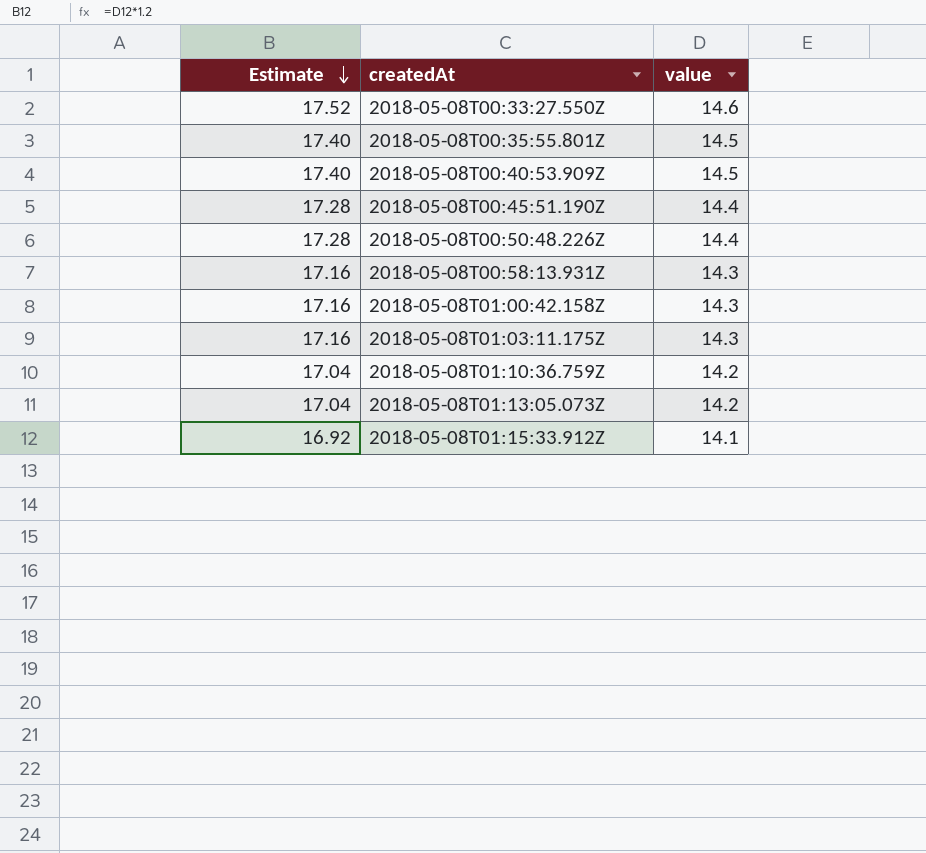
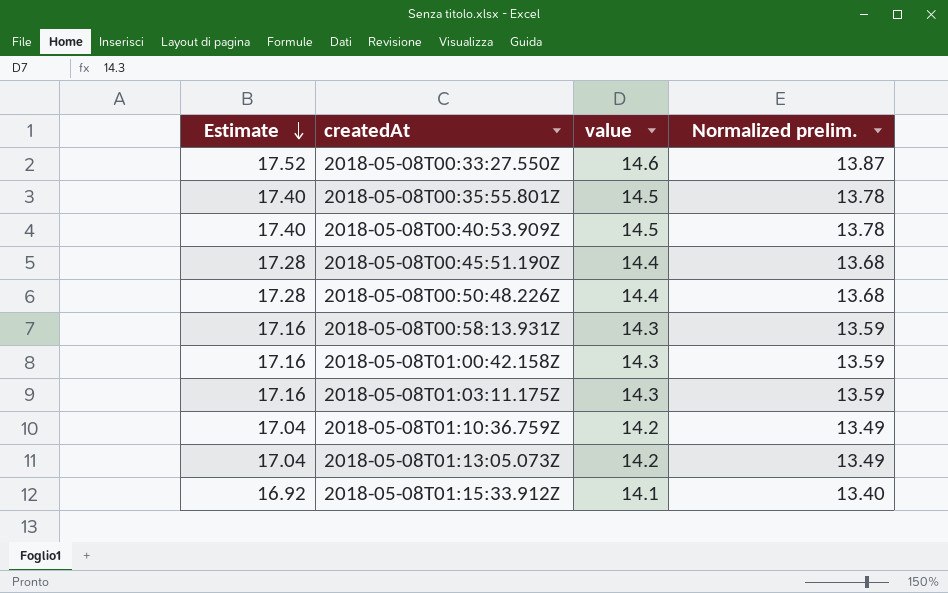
column Normalized prelim. | formula: none -> [value] * 0.95

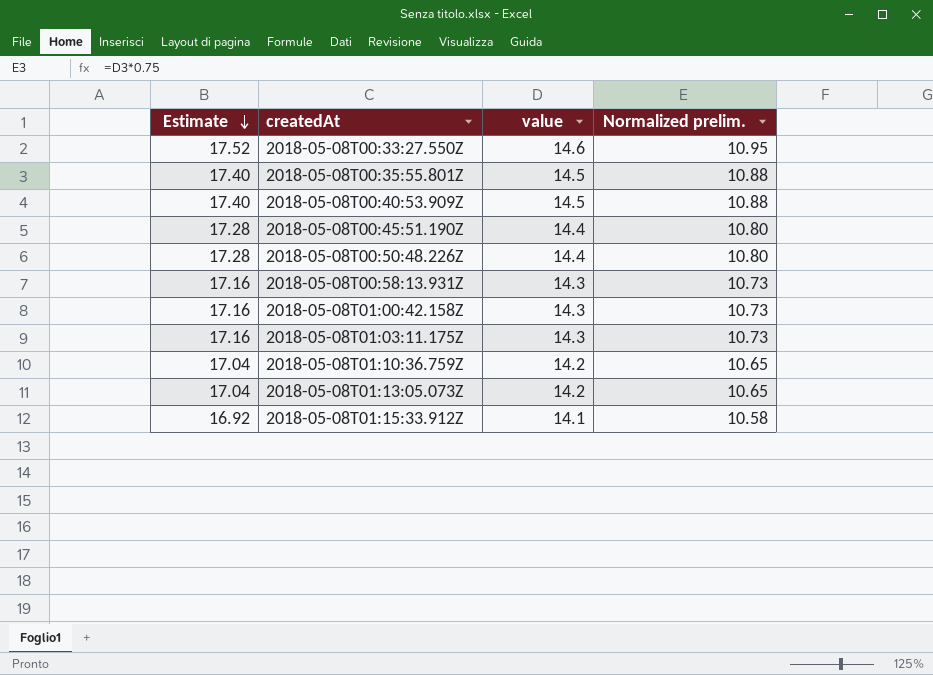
column Normalized prelim. | formula: [value] * 0.95 -> [value] * 0.75

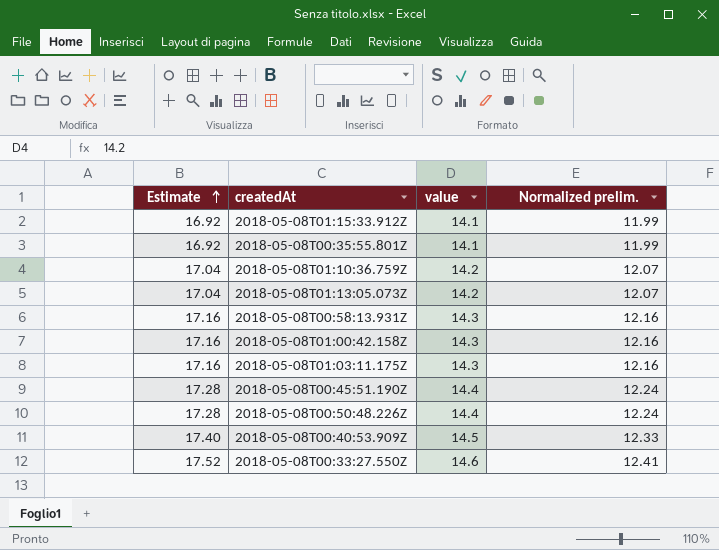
row order: Estimate descending -> Estimate ascending
column Normalized prelim. | formula: [value] * 0.75 -> [value] * 0.85
2018-05-08T00:35:55.801Z | Estimate: 17.40 -> 16.92
2018-05-08T00:35:55.801Z | value: 14.5 -> 14.1

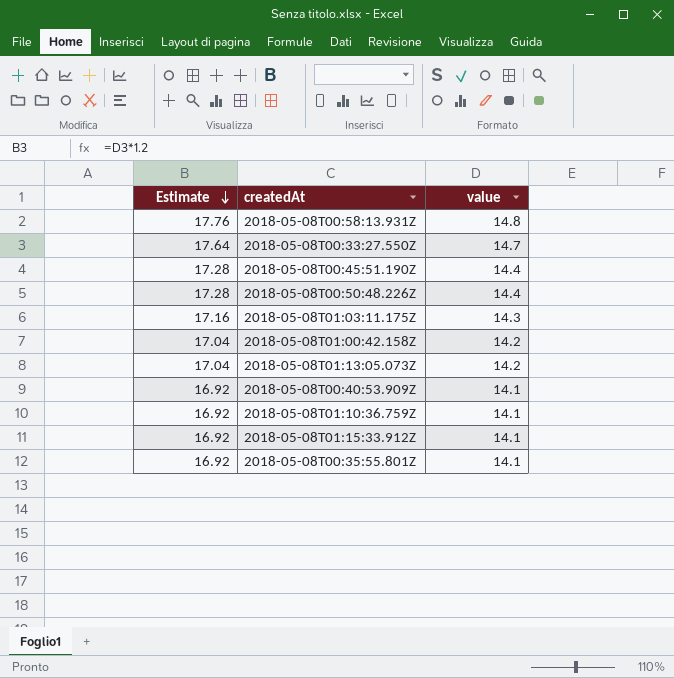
row order: Estimate ascending -> Estimate descending
column Normalized prelim. | formula: [value] * 0.85 -> none
2018-05-08T00:58:13.931Z | Estimate: 17.16 -> 17.76
2018-05-08T00:58:13.931Z | value: 14.3 -> 14.8
2018-05-08T00:33:27.550Z | Estimate: 17.52 -> 17.64
2018-05-08T00:33:27.550Z | value: 14.6 -> 14.7
2018-05-08T01:00:42.158Z | Estimate: 17.16 -> 17.04
2018-05-08T01:00:42.158Z | value: 14.3 -> 14.2
2018-05-08T00:40:53.909Z | Estimate: 17.40 -> 16.92
2018-05-08T00:40:53.909Z | value: 14.5 -> 14.1
2018-05-08T01:10:36.759Z | Estimate: 17.04 -> 16.92
2018-05-08T01:10:36.759Z | value: 14.2 -> 14.1

